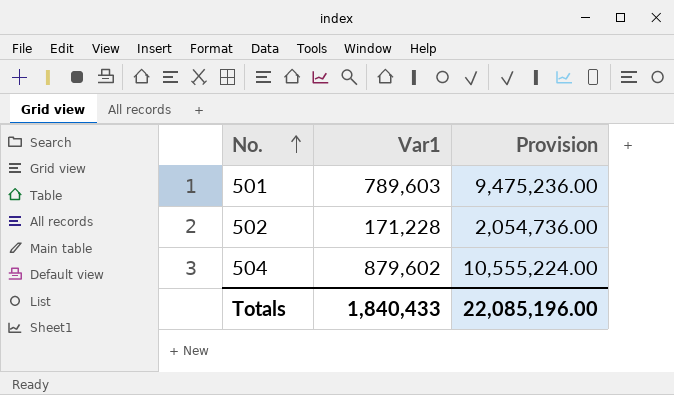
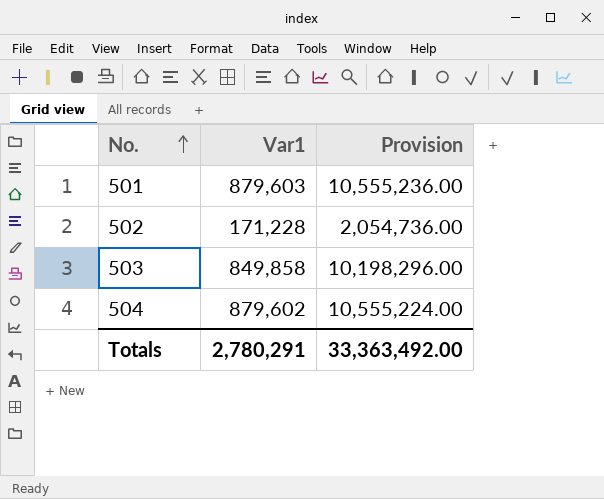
501 | Var1: 789,603 -> 879,603
501 | Provision: 9,475,236.00 -> 10,555,236.00
row 503: none -> 849,858 | 10,198,296.00
Totals | Var1: 1,840,433 -> 2,780,291
Totals | Provision: 22,085,196.00 -> 33,363,492.00

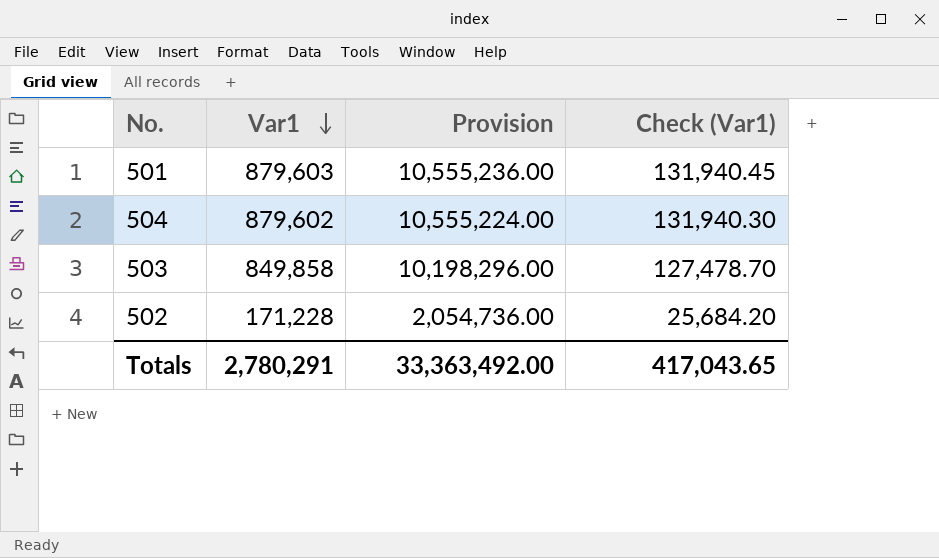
row order: No. ascending -> Var1 descending
column Check (Var1) | formula: none -> [Var1] * 0.15

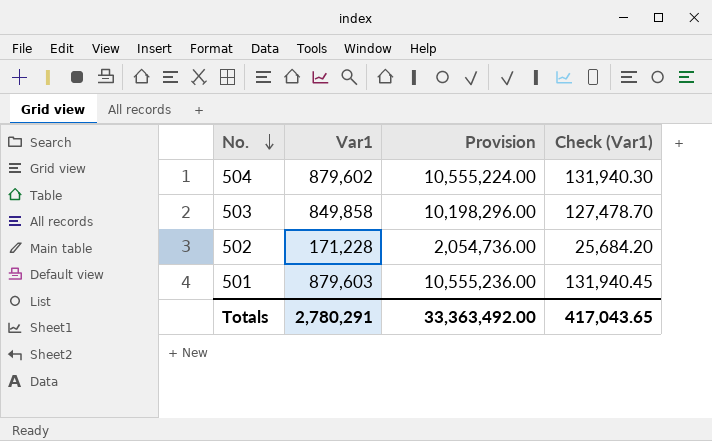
row order: Var1 descending -> No. descending

